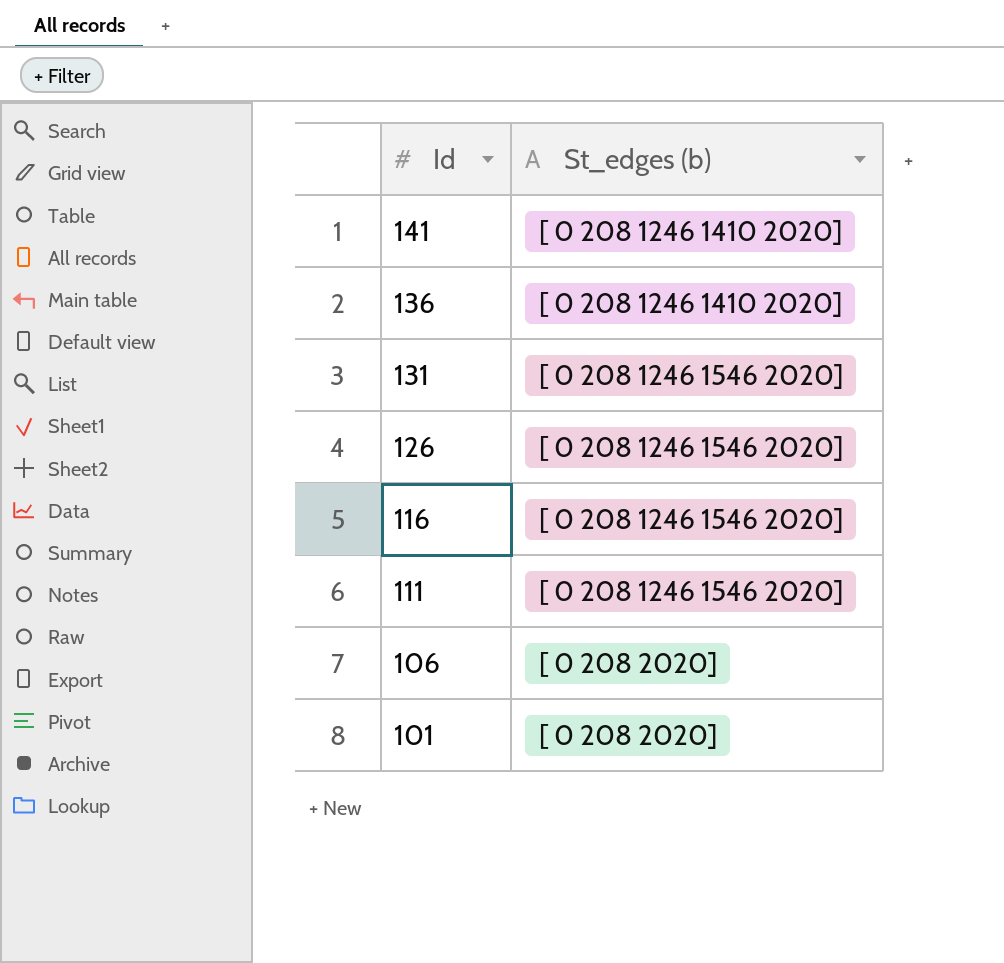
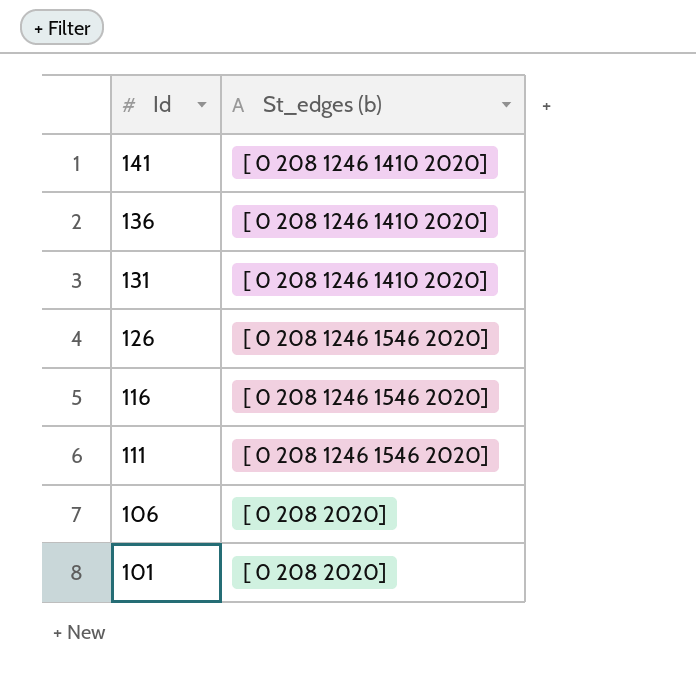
131 | St_edges (b): [ 0 208 1246 1546 2020] -> [ 0 208 1246 1410 2020]

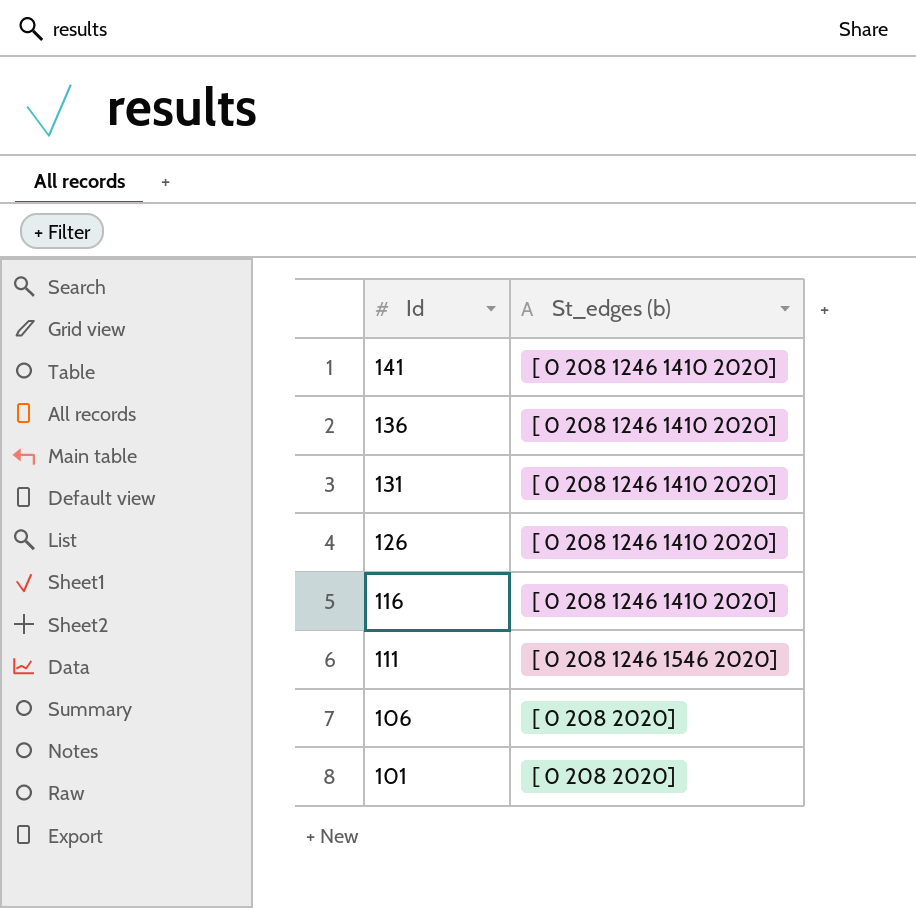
126 | St_edges (b): [ 0 208 1246 1546 2020] -> [ 0 208 1246 1410 2020]
116 | St_edges (b): [ 0 208 1246 1546 2020] -> [ 0 208 1246 1410 2020]

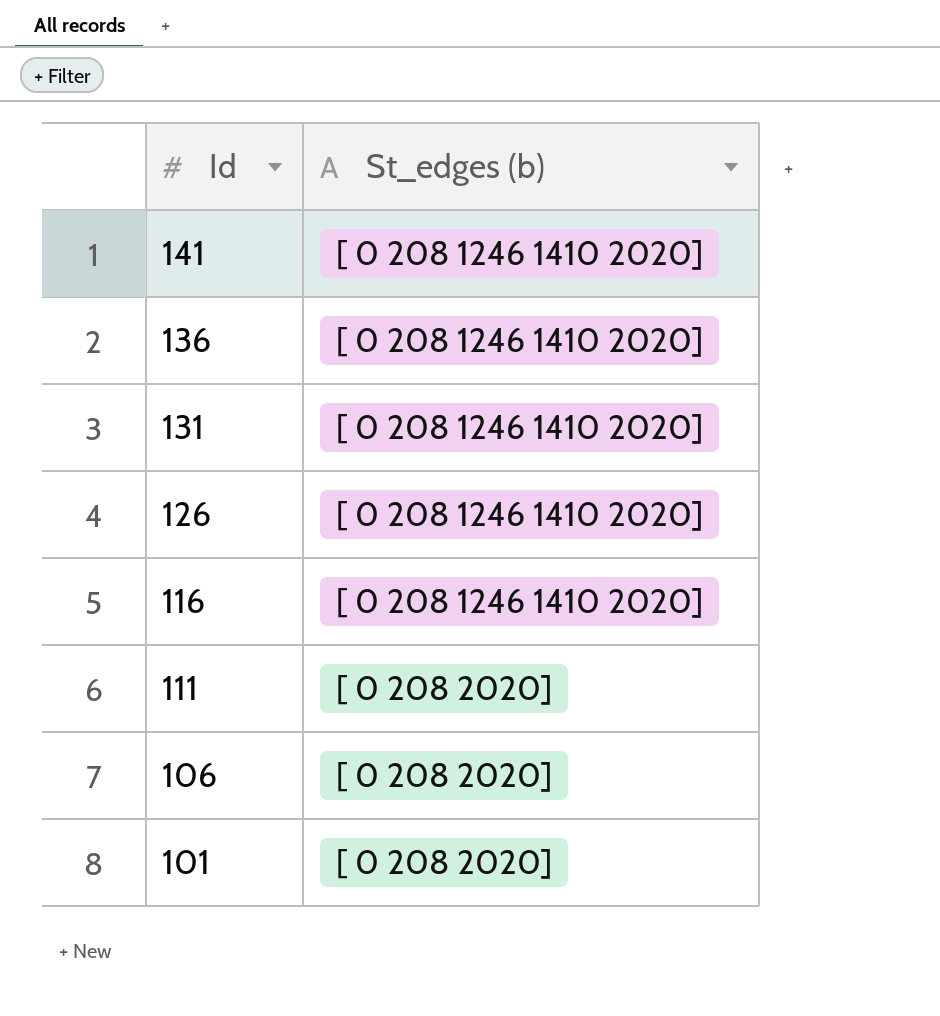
111 | St_edges (b): [ 0 208 1246 1546 2020] -> [ 0 208 2020]

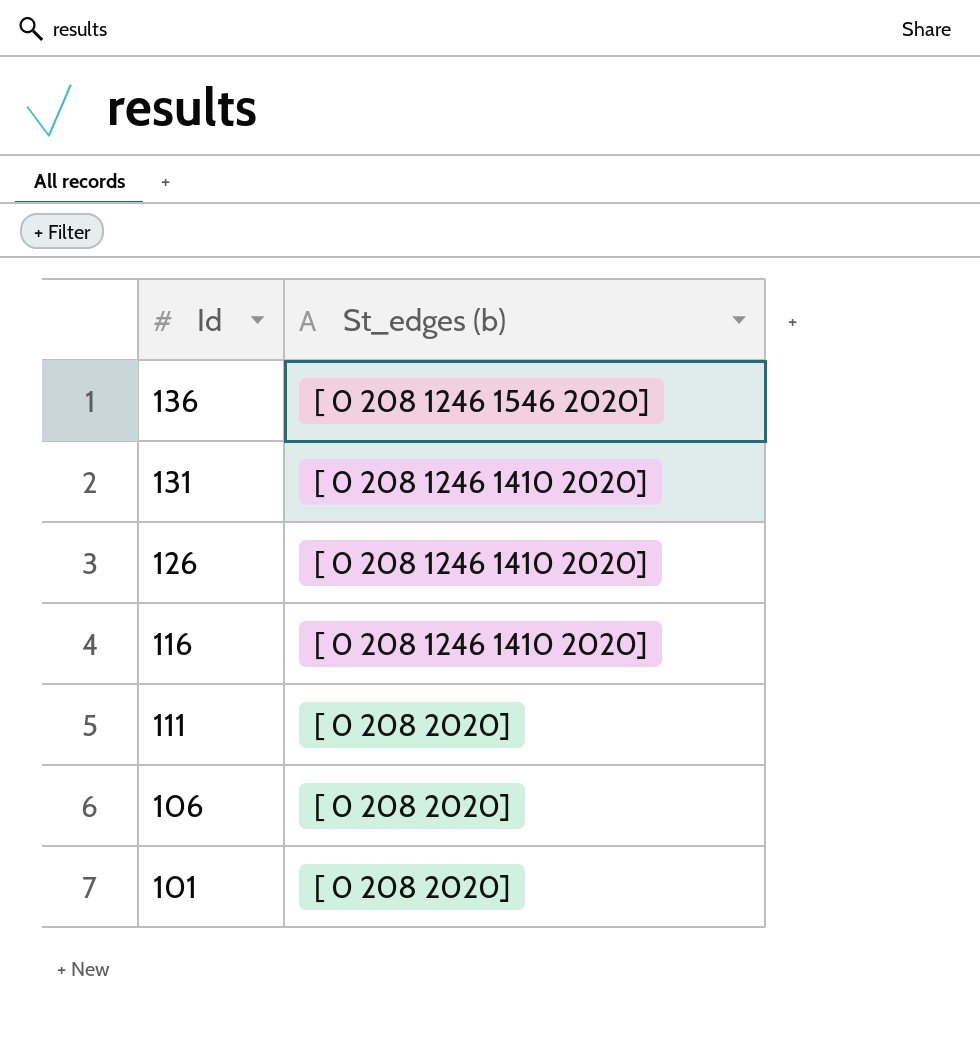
row 141: [ 0 208 1246 1410 2020] -> none
136 | St_edges (b): [ 0 208 1246 1410 2020] -> [ 0 208 1246 1546 2020]

